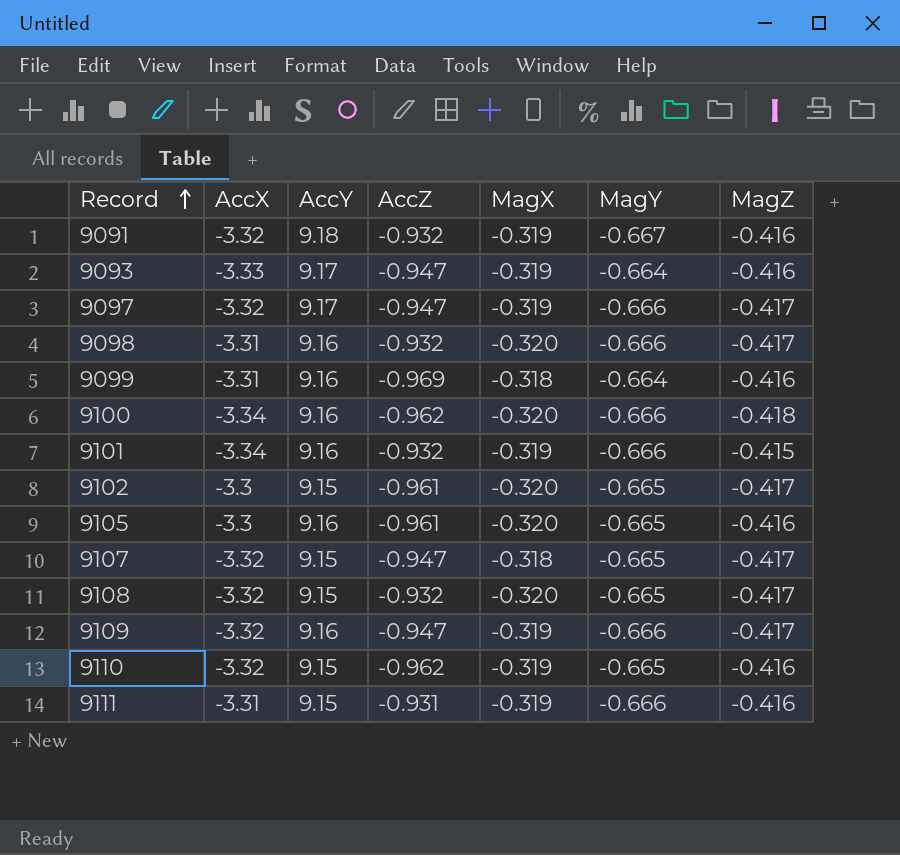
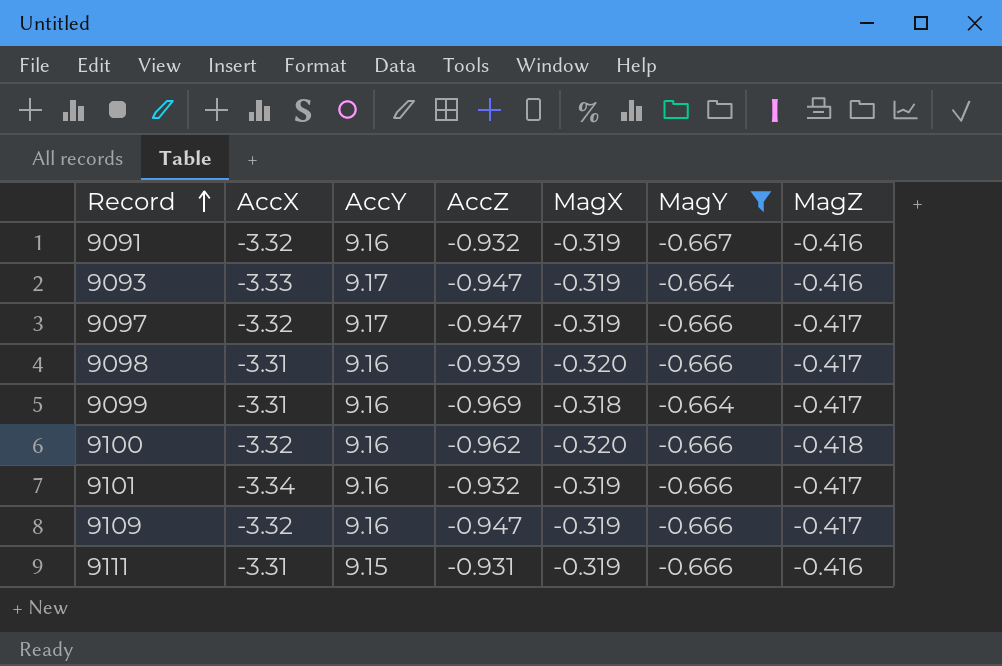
filter: none -> MagY != -0.665
9091 | AccY: 9.18 -> 9.16
9098 | AccZ: -0.932 -> -0.939
9099 | MagZ: -0.416 -> -0.417
9100 | AccX: -3.34 -> -3.32
9101 | MagZ: -0.415 -> -0.417

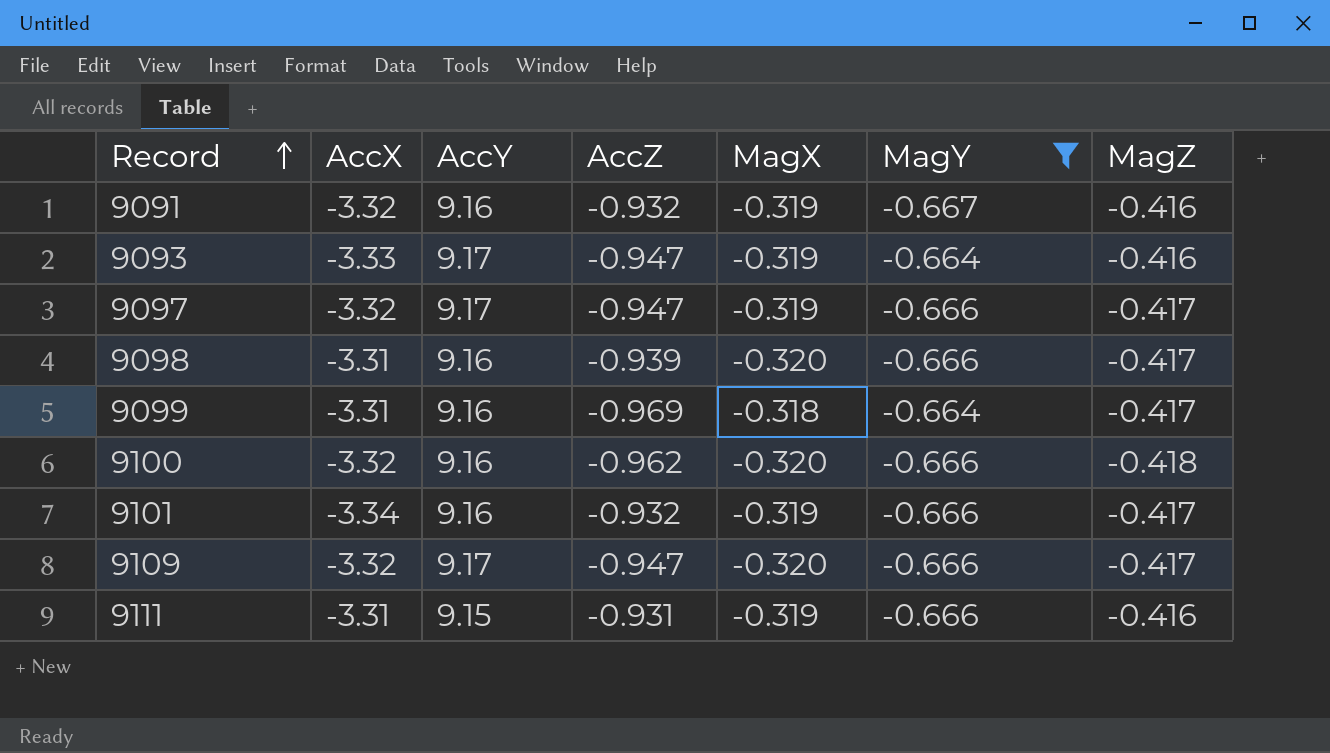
9109 | AccY: 9.16 -> 9.17
9109 | MagX: -0.319 -> -0.320

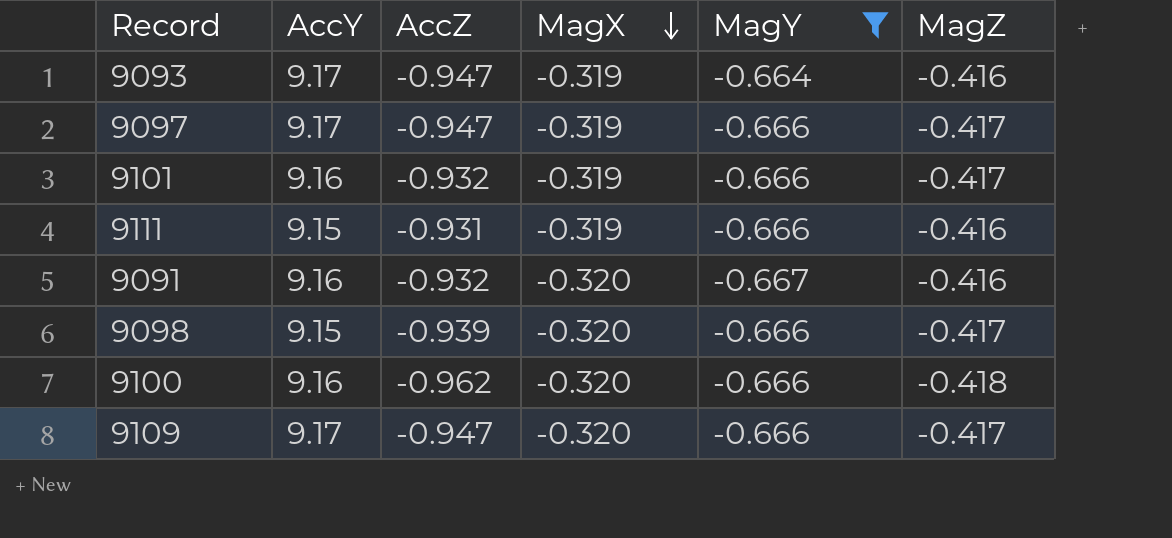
row order: Record ascending -> MagX descending
column AccX | position: 2 -> none
row 9099: -3.31 | 9.16 | -0.969 | -0.318 | -0.664 | -0.417 -> none
9091 | MagX: -0.319 -> -0.320
9098 | AccY: 9.16 -> 9.15

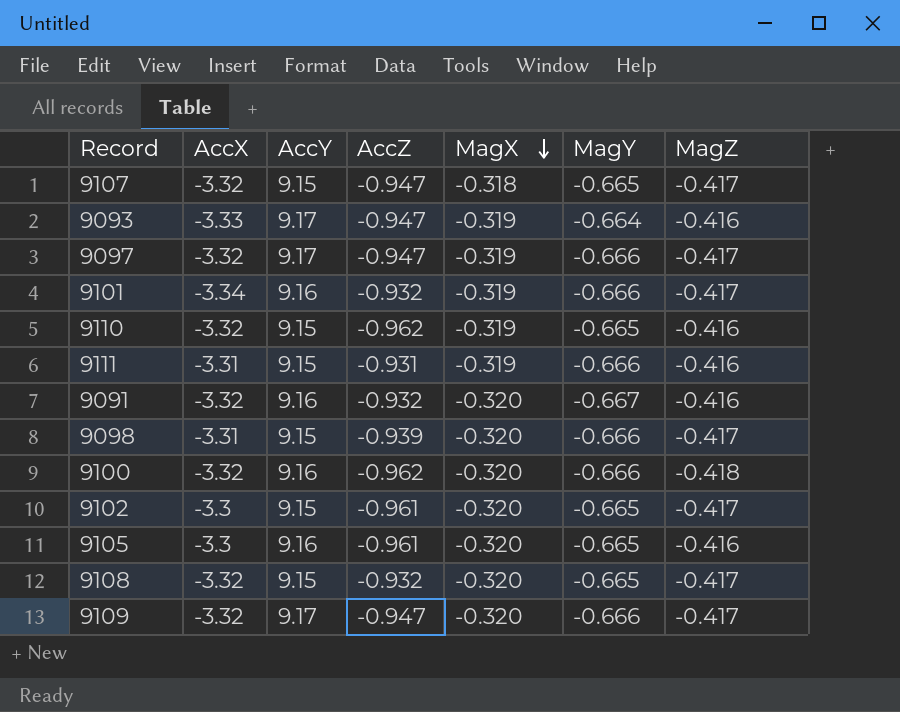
filter: MagY != -0.665 -> none
column AccX | position: none -> 2

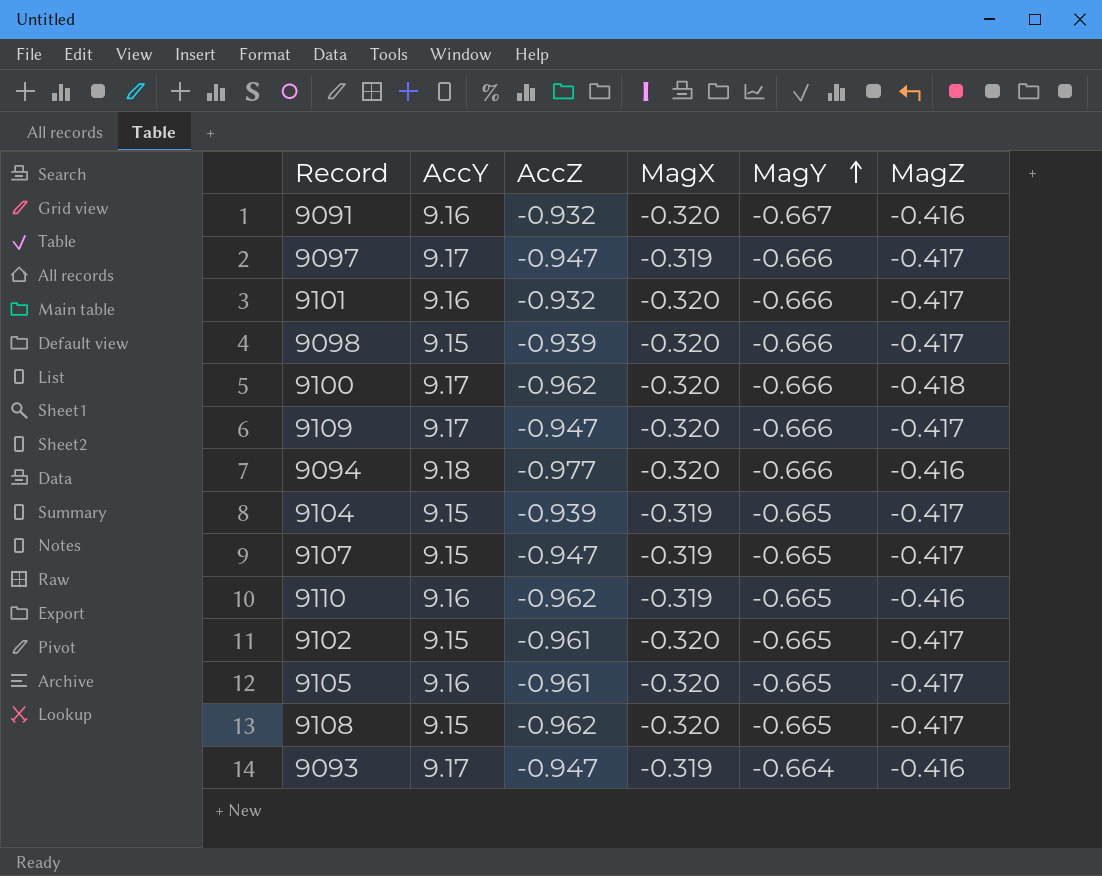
row order: MagX descending -> MagY ascending
column AccX | position: 2 -> none
row 9111: -3.31 | 9.15 | -0.931 | -0.319 | -0.666 | -0.416 -> none
9101 | MagX: -0.319 -> -0.320
9100 | AccY: 9.16 -> 9.17
row 9094: none -> 9.18 | -0.977 | -0.320 | -0.666 | -0.416
row 9104: none -> 9.15 | -0.939 | -0.319 | -0.665 | -0.417
9107 | MagX: -0.318 -> -0.319
9110 | AccY: 9.15 -> 9.16
9105 | MagZ: -0.416 -> -0.417
9108 | AccZ: -0.932 -> -0.962

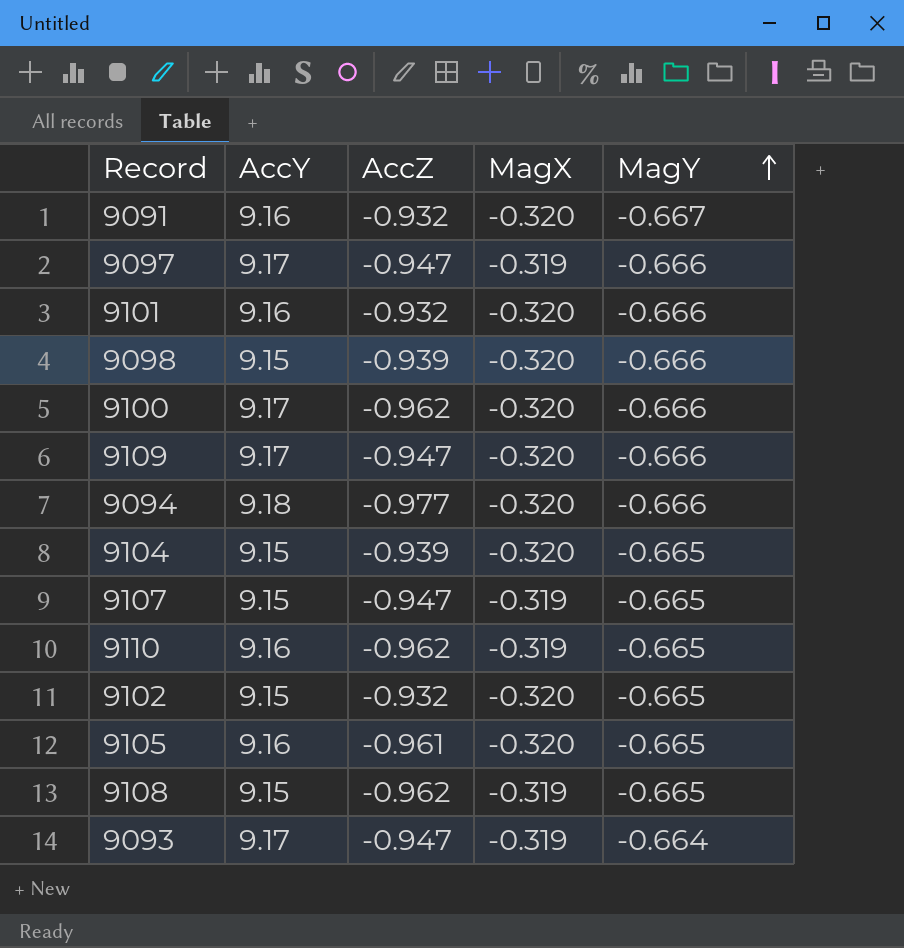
column MagZ | position: 6 -> none
9104 | MagX: -0.319 -> -0.320
9102 | AccZ: -0.961 -> -0.932
9108 | MagX: -0.320 -> -0.319

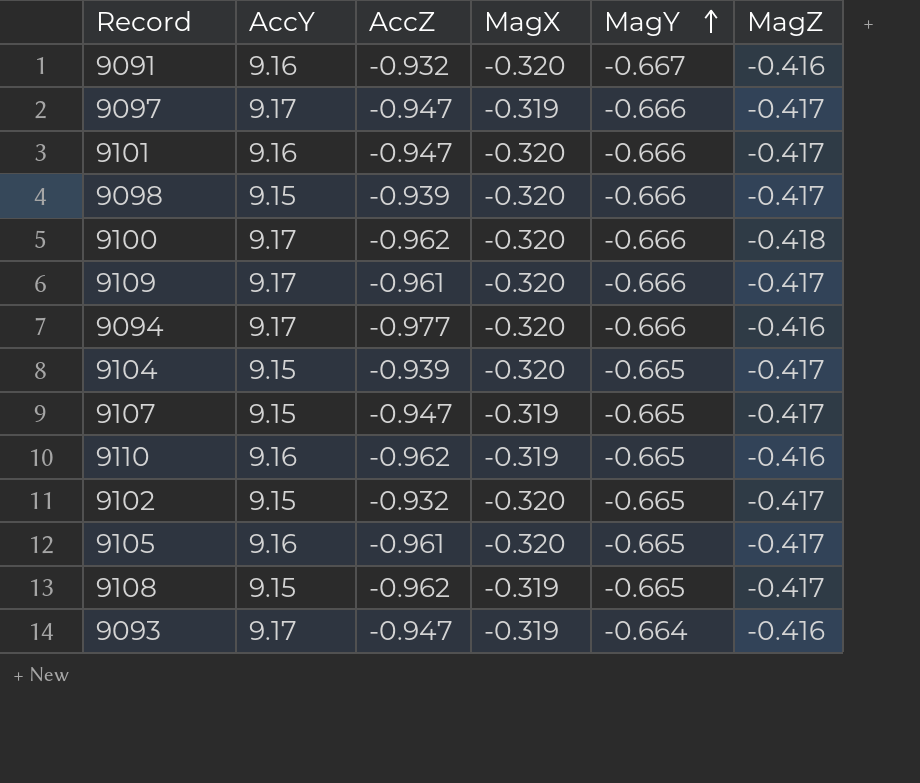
column MagZ | position: none -> 6
9101 | AccZ: -0.932 -> -0.947
9109 | AccZ: -0.947 -> -0.961
9094 | AccY: 9.18 -> 9.17

